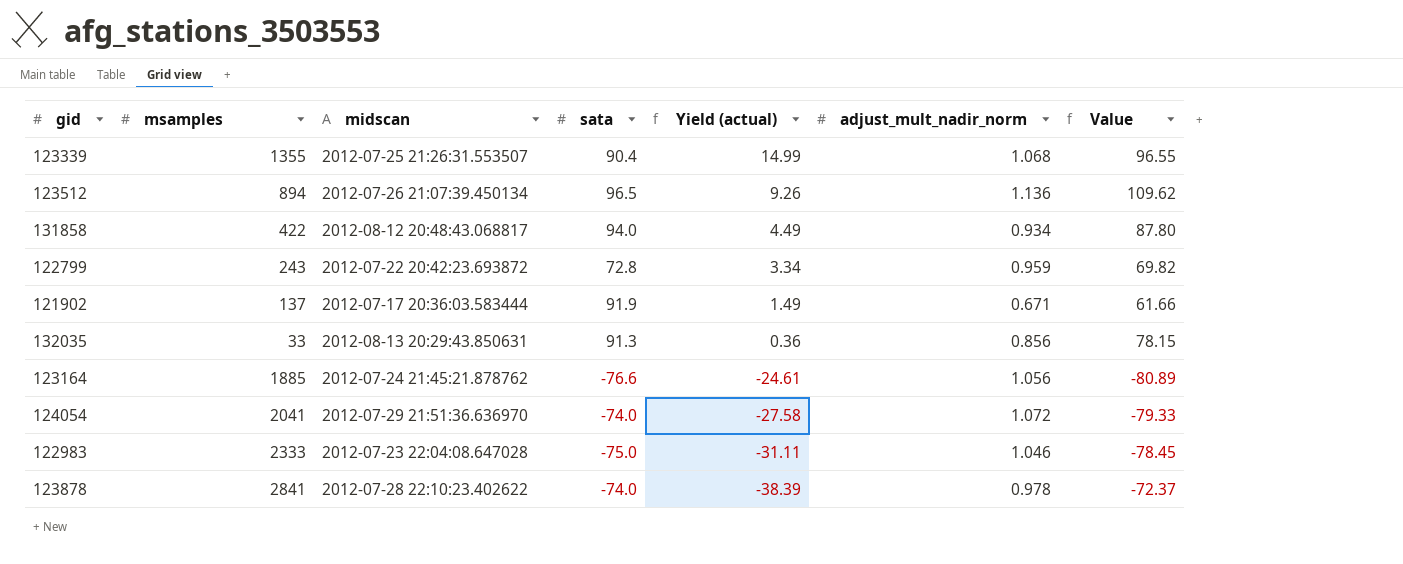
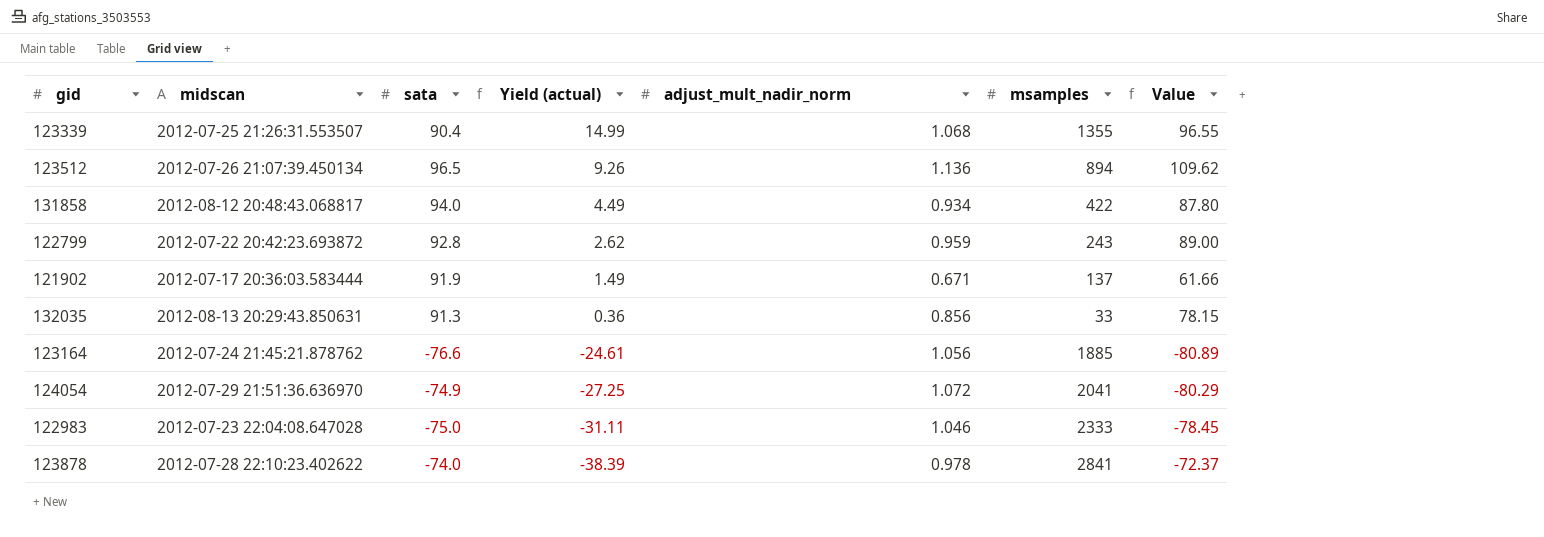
column msamples | position: 2 -> 6
122799 | sata: 72.8 -> 92.8
122799 | Yield (actual): 3.34 -> 2.62
122799 | Value: 69.82 -> 89.00
124054 | sata: -74.0 -> -74.9
124054 | Yield (actual): -27.58 -> -27.25
124054 | Value: -79.33 -> -80.29

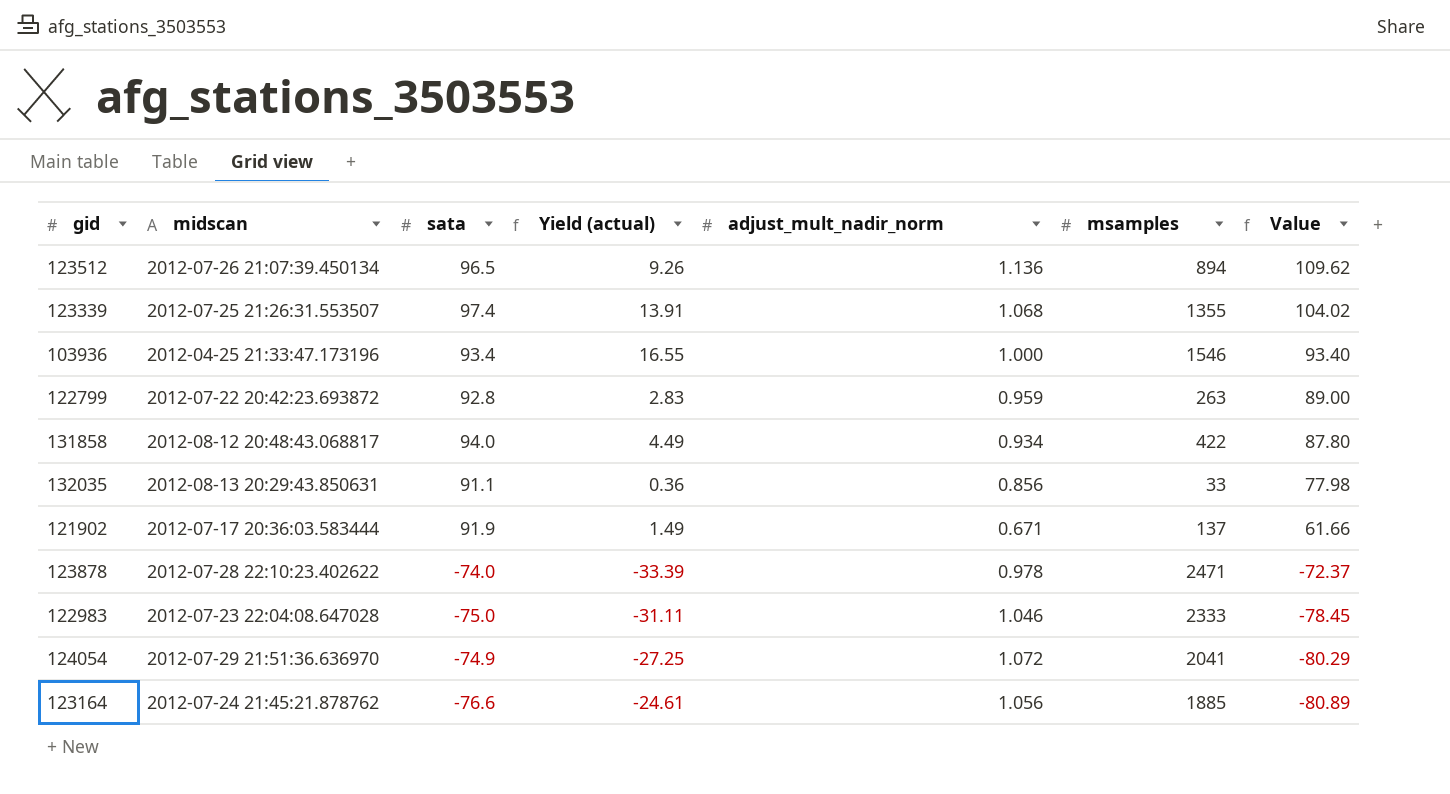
row order: Yield (actual) descending -> Value descending
123339 | sata: 90.4 -> 97.4
123339 | Yield (actual): 14.99 -> 13.91
123339 | Value: 96.55 -> 104.02
row 103936: none -> 2012-04-25 21:33:47.173196 | 93.4 | 16.55 | 1.000 | 1546 | 93.40
122799 | Yield (actual): 2.62 -> 2.83
122799 | msamples: 243 -> 263
132035 | sata: 91.3 -> 91.1
132035 | Value: 78.15 -> 77.98
123878 | Yield (actual): -38.39 -> -33.39
123878 | msamples: 2841 -> 2471

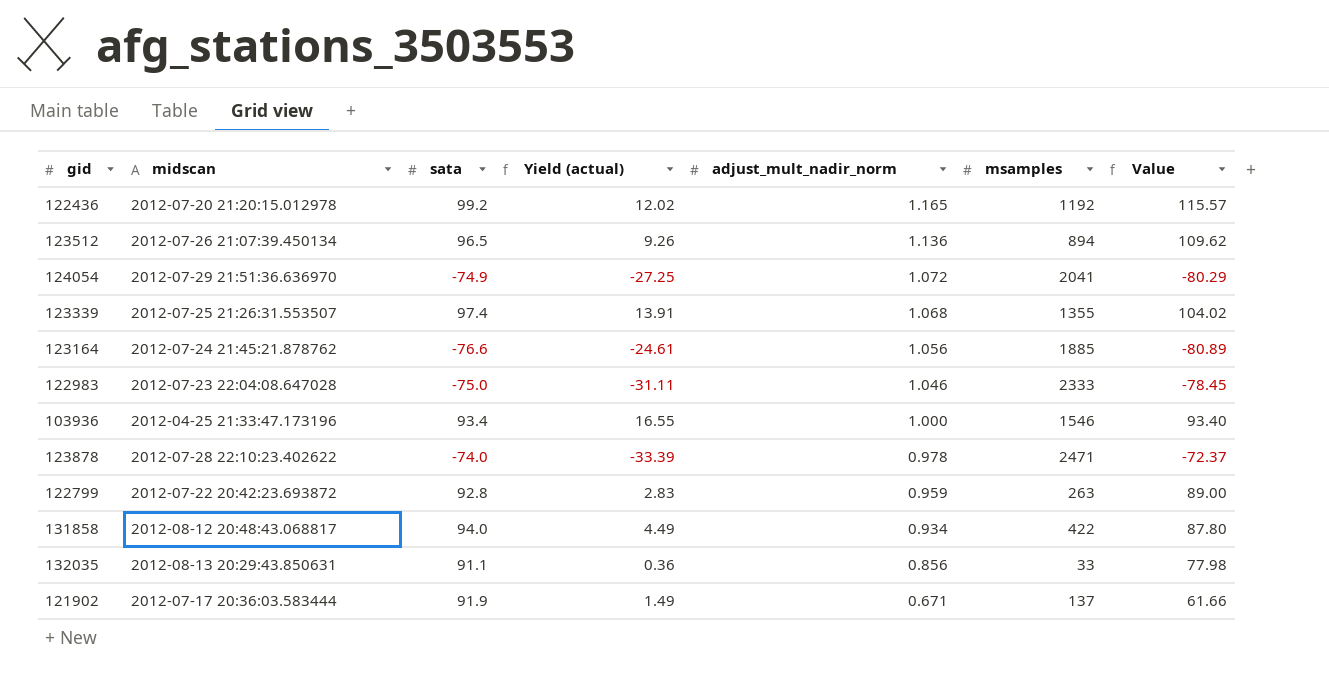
row order: Value descending -> adjust_mult_nadir_norm descending
row 122436: none -> 2012-07-20 21:20:15.012978 | 99.2 | 12.02 | 1.165 | 1192 | 115.57

